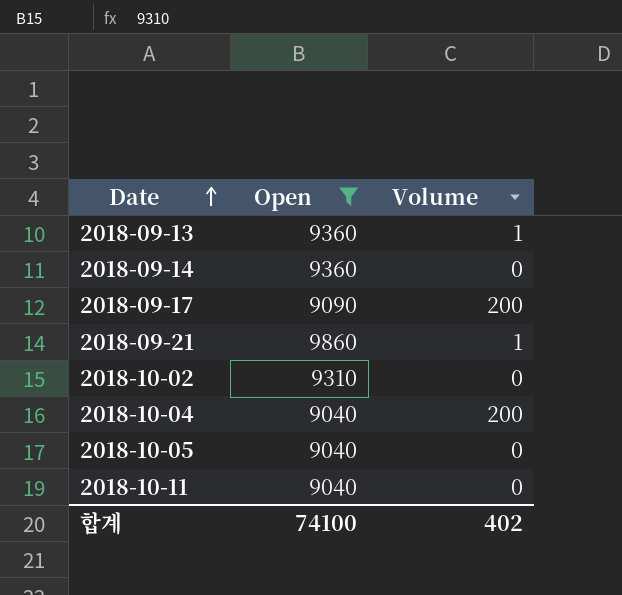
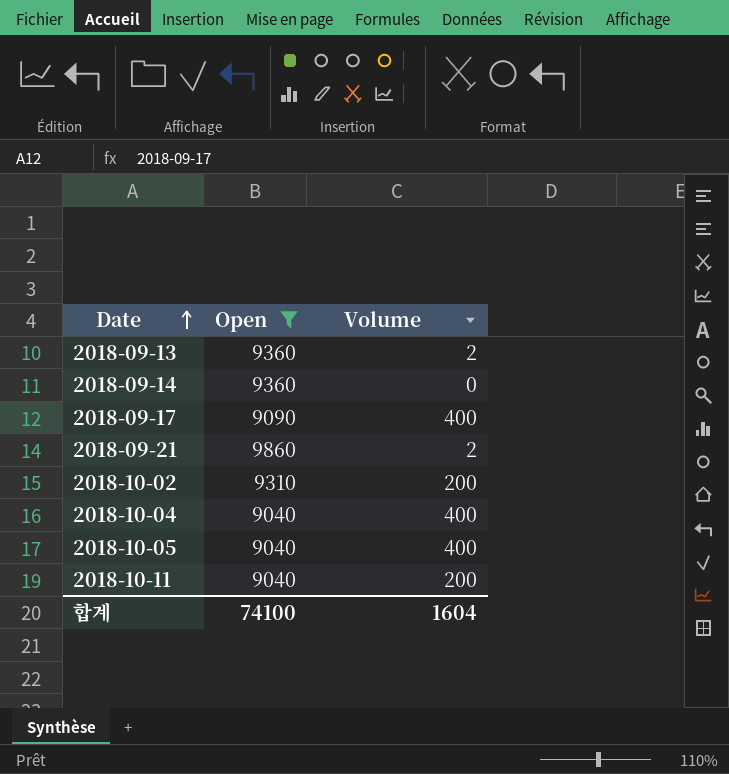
2018-09-13 | Volume: 1 -> 2
2018-09-17 | Volume: 200 -> 400
2018-09-21 | Volume: 1 -> 2
2018-10-02 | Volume: 0 -> 200
2018-10-04 | Volume: 200 -> 400
2018-10-05 | Volume: 0 -> 400
2018-10-11 | Volume: 0 -> 200
합계 | Volume: 402 -> 1604

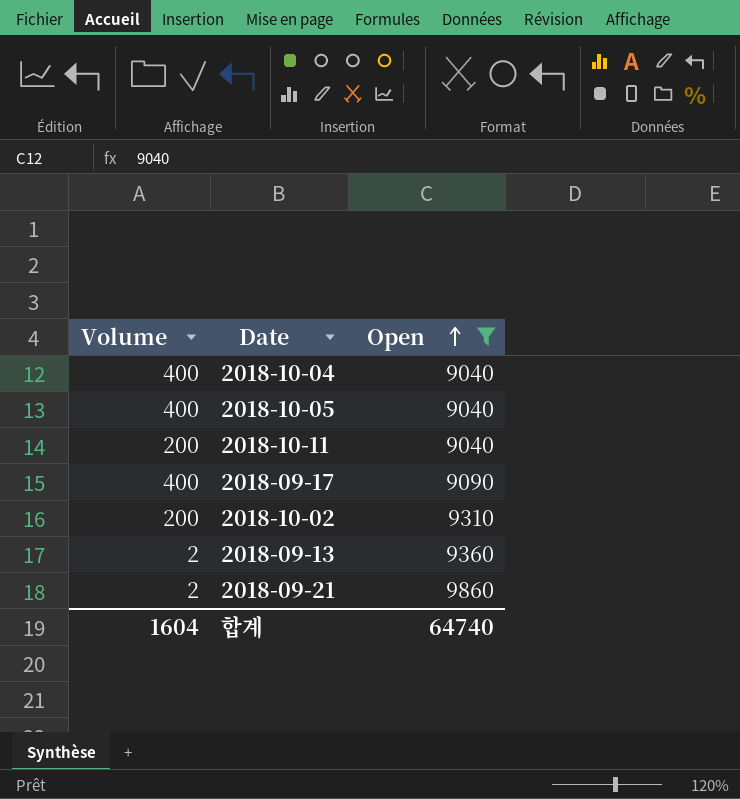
row order: Date ascending -> Open ascending
column Volume | position: 3 -> 1
row 2018-09-14: 9360 | 0 -> none
합계 | Open: 74100 -> 64740

